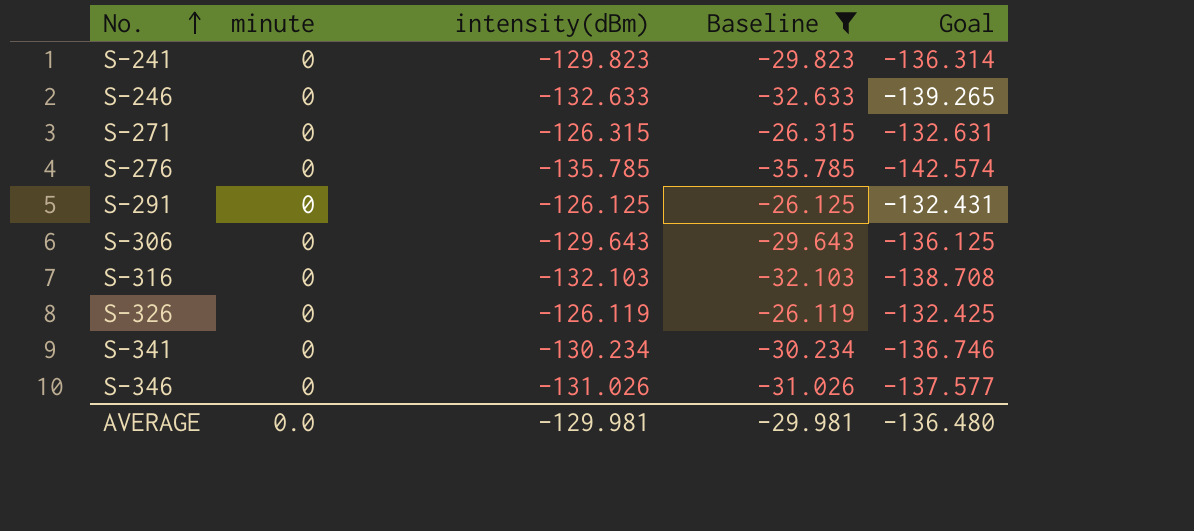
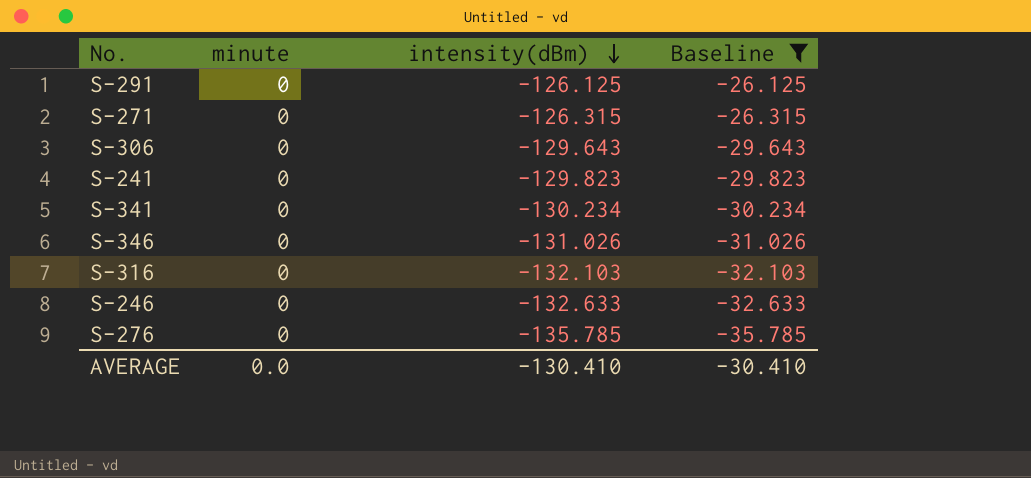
row order: No. ascending -> intensity(dBm) descending
column Goal | formula: [intensity(dBm)] * 1.05 -> none
row S-326: 0 | -126.119 | -26.119 | -132.425 -> none
AVERAGE | intensity(dBm): -129.981 -> -130.410
AVERAGE | Baseline: -29.981 -> -30.410

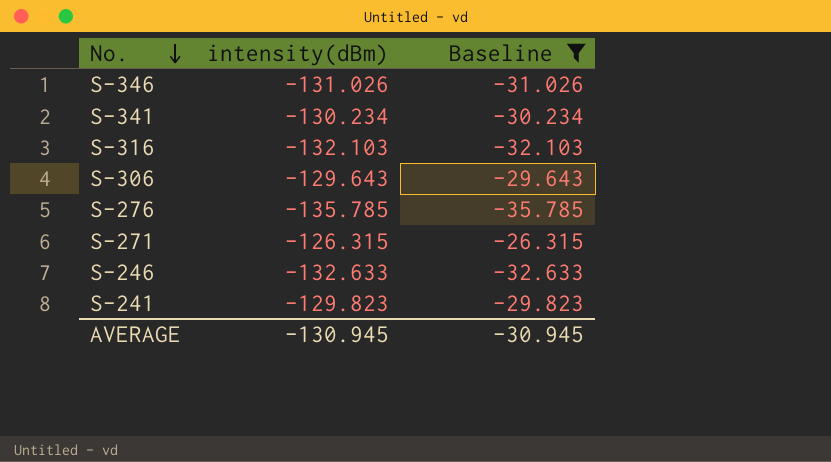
row order: intensity(dBm) descending -> No. descending
column minute | position: 2 -> none
row S-291: 0 | -126.125 | -26.125 -> none
AVERAGE | intensity(dBm): -130.410 -> -130.945
AVERAGE | Baseline: -30.410 -> -30.945

